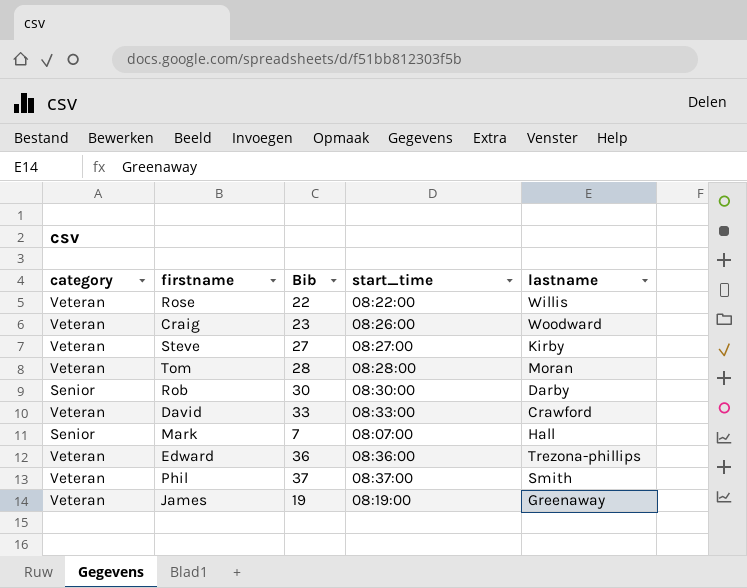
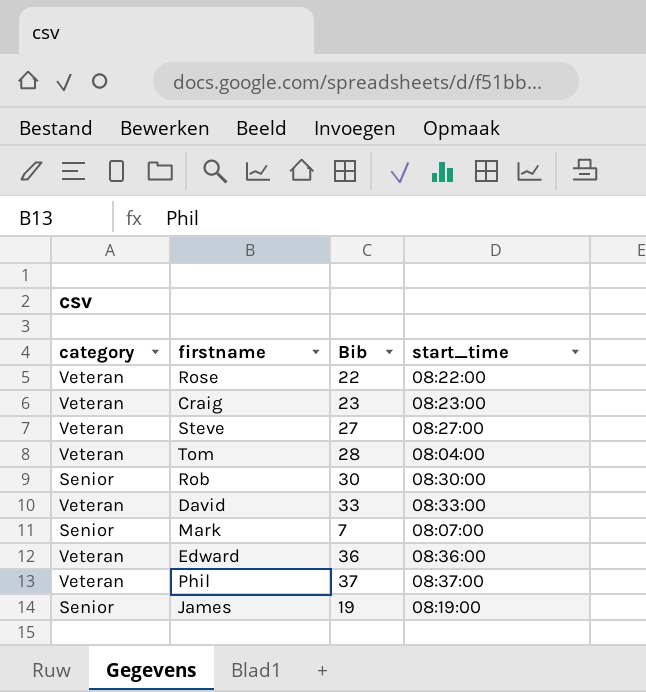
column lastname | position: 5 -> none
Craig | start_time: 08:26:00 -> 08:23:00
Tom | start_time: 08:28:00 -> 08:04:00
James | category: Veteran -> Senior

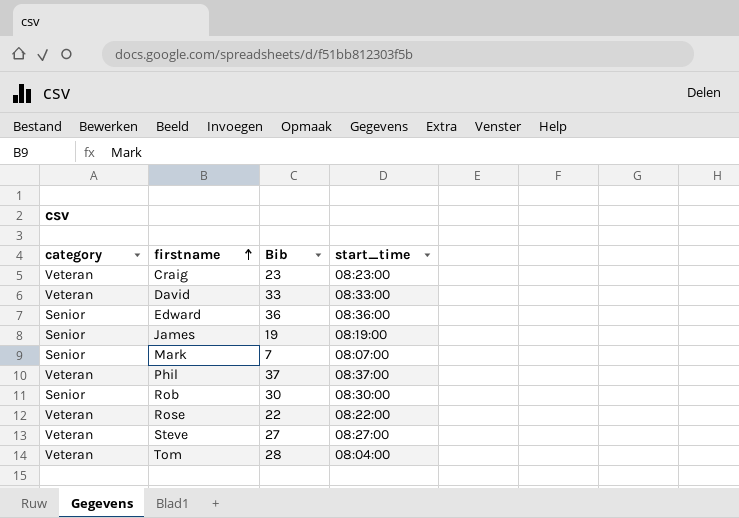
row order: none -> firstname ascending
Edward | category: Veteran -> Senior

